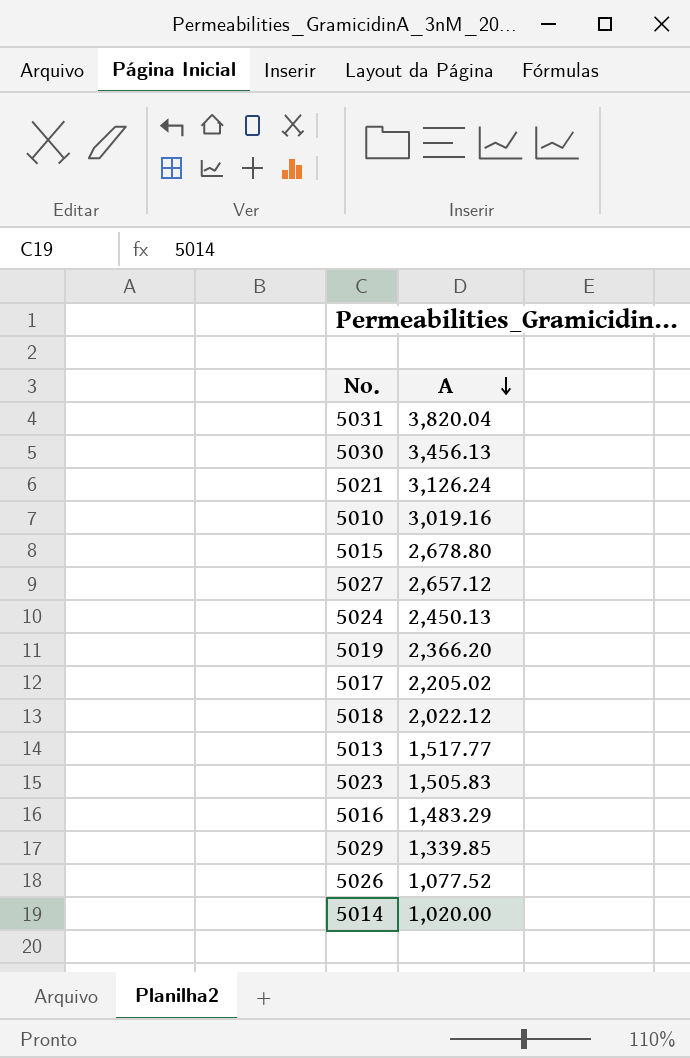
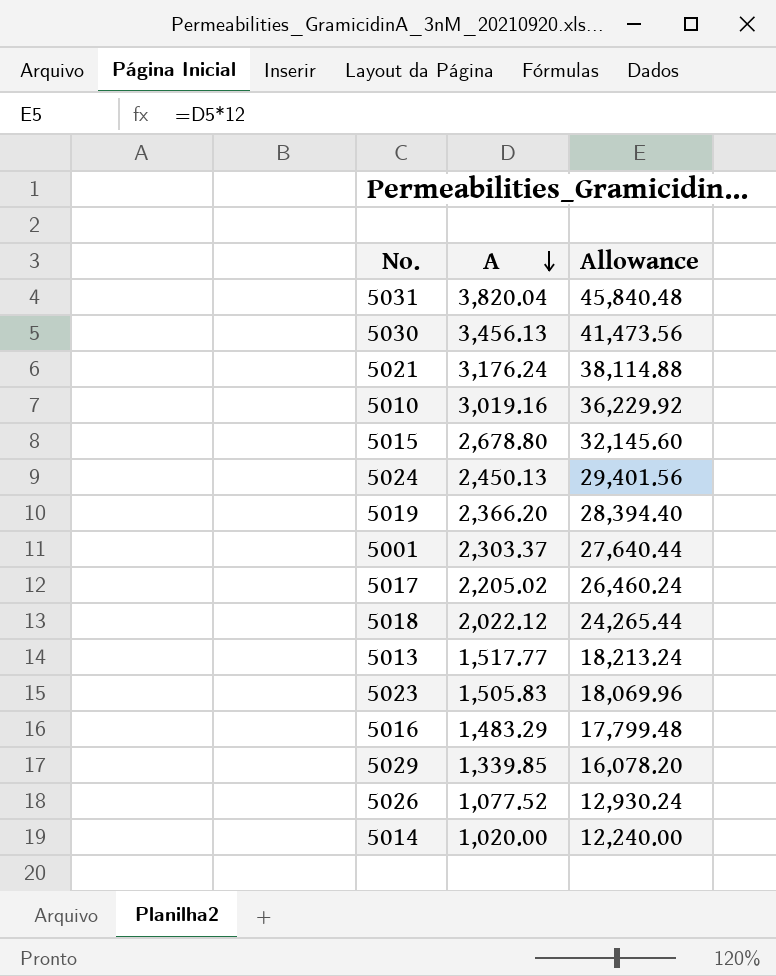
column Allowance | formula: none -> [A] * 12
row 5027: 2,657.12 -> none
5021 | A: 3,126.24 -> 3,176.24
row 5001: none -> 2,303.37 | 27,640.44

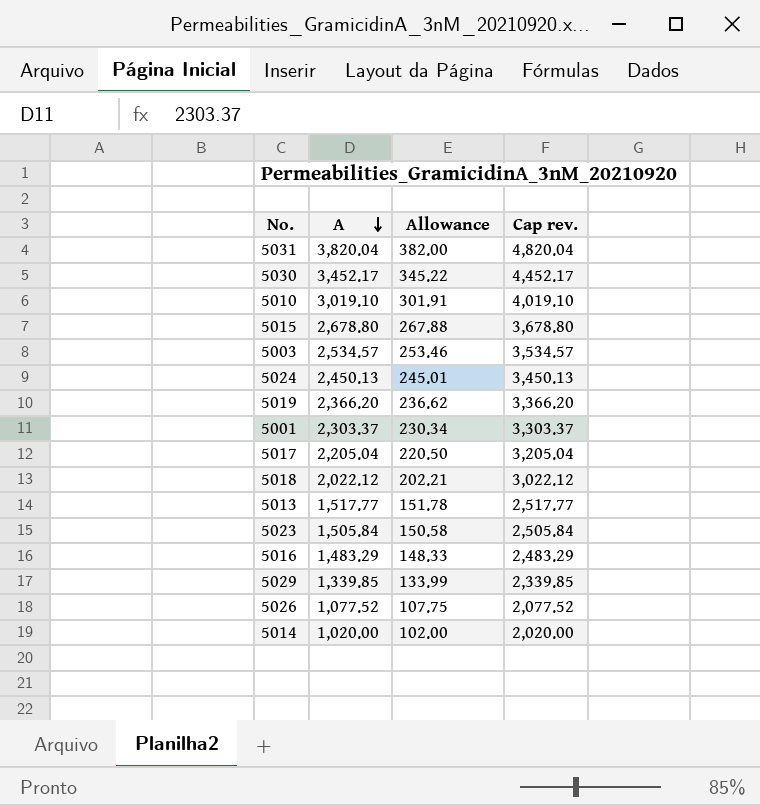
column Allowance | formula: [A] * 12 -> [A] * 0.1
column Cap rev. | formula: none -> [A] + 1000
row 5021: 3,176.24 | 38,114.88 -> none
5030 | A: 3,456.13 -> 3,452.17
5010 | A: 3,019.16 -> 3,019.10
row 5003: none -> 2,534.57 | 253.46 | 3,534.57
5017 | A: 2,205.02 -> 2,205.04
5023 | A: 1,505.83 -> 1,505.84

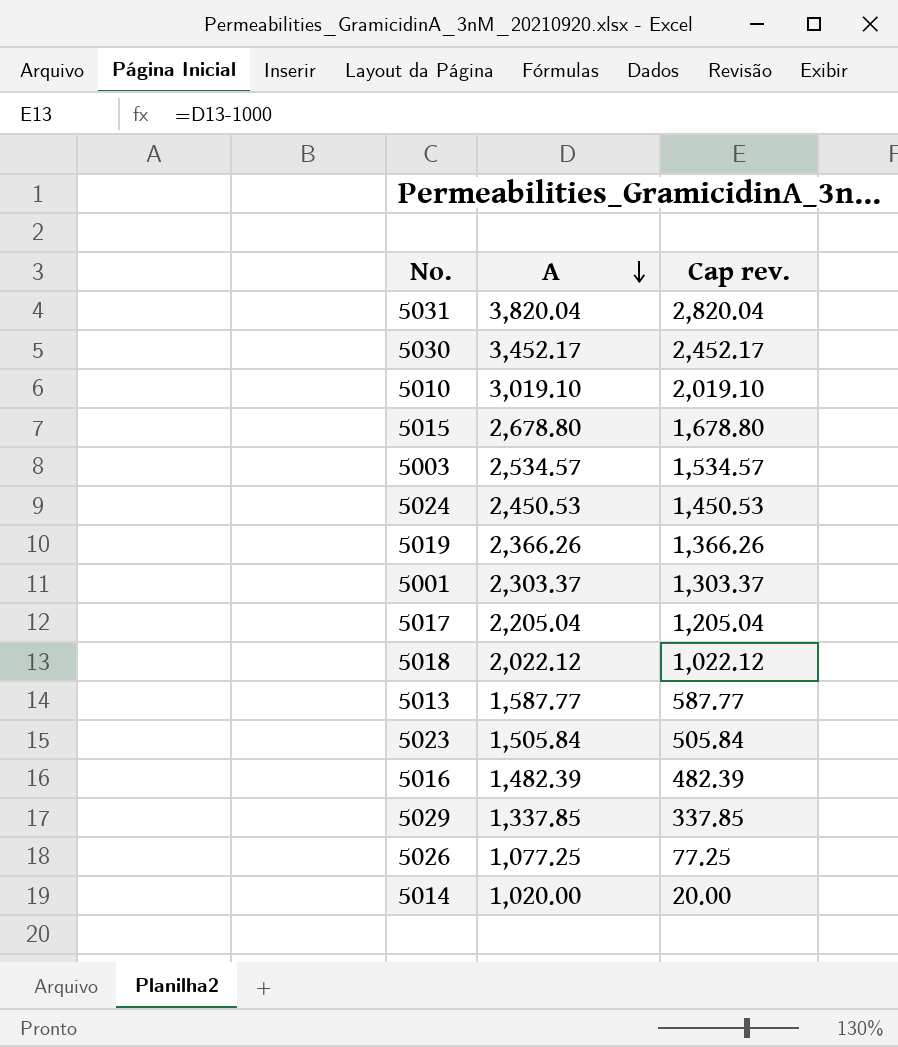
column Allowance | formula: [A] * 0.1 -> none
column Cap rev. | formula: [A] + 1000 -> [A] - 1000
5024 | A: 2,450.13 -> 2,450.53
5019 | A: 2,366.20 -> 2,366.26
5013 | A: 1,517.77 -> 1,587.77
5016 | A: 1,483.29 -> 1,482.39
5029 | A: 1,339.85 -> 1,337.85
5026 | A: 1,077.52 -> 1,077.25

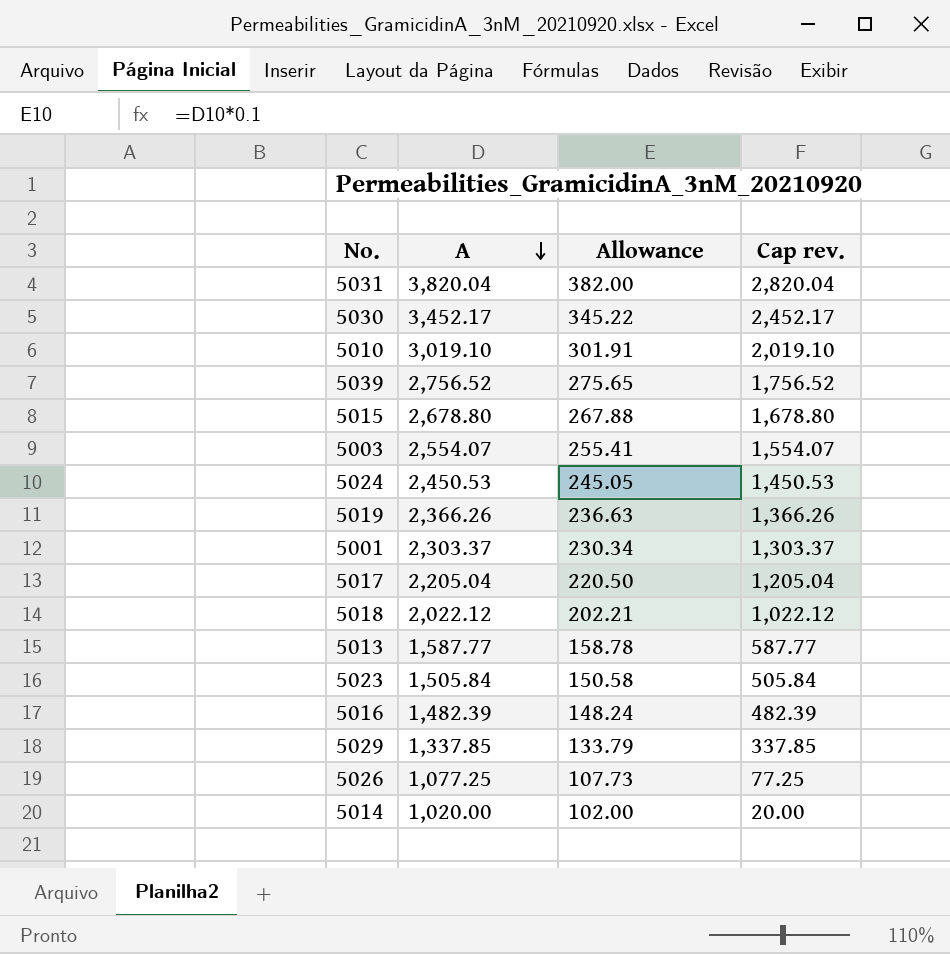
column Allowance | formula: none -> [A] * 0.1
row 5039: none -> 2,756.52 | 275.65 | 1,756.52
5003 | A: 2,534.57 -> 2,554.07
5003 | Cap rev.: 1,534.57 -> 1,554.07

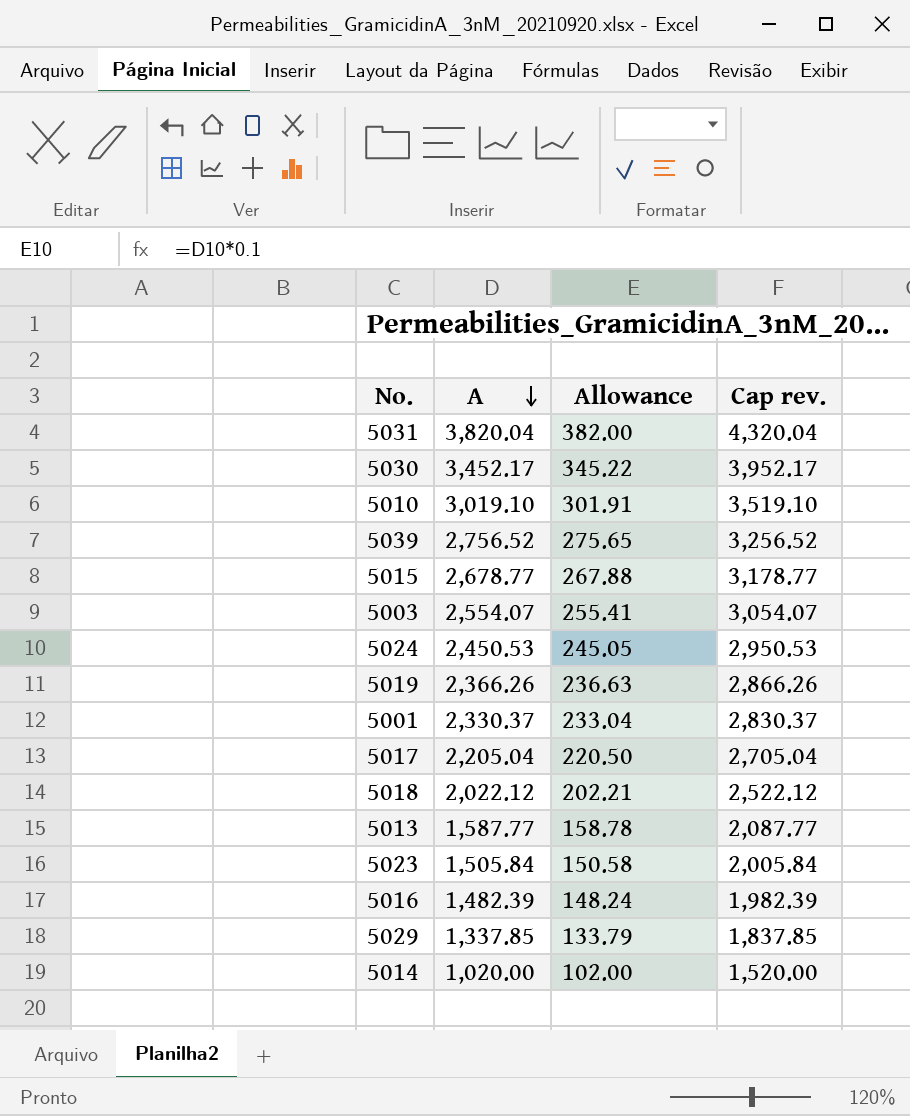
column Cap rev. | formula: [A] - 1000 -> [A] + 500
row 5026: 1,077.25 | 107.73 | 77.25 -> none
5015 | A: 2,678.80 -> 2,678.77
5001 | A: 2,303.37 -> 2,330.37
5001 | Allowance: 230.34 -> 233.04

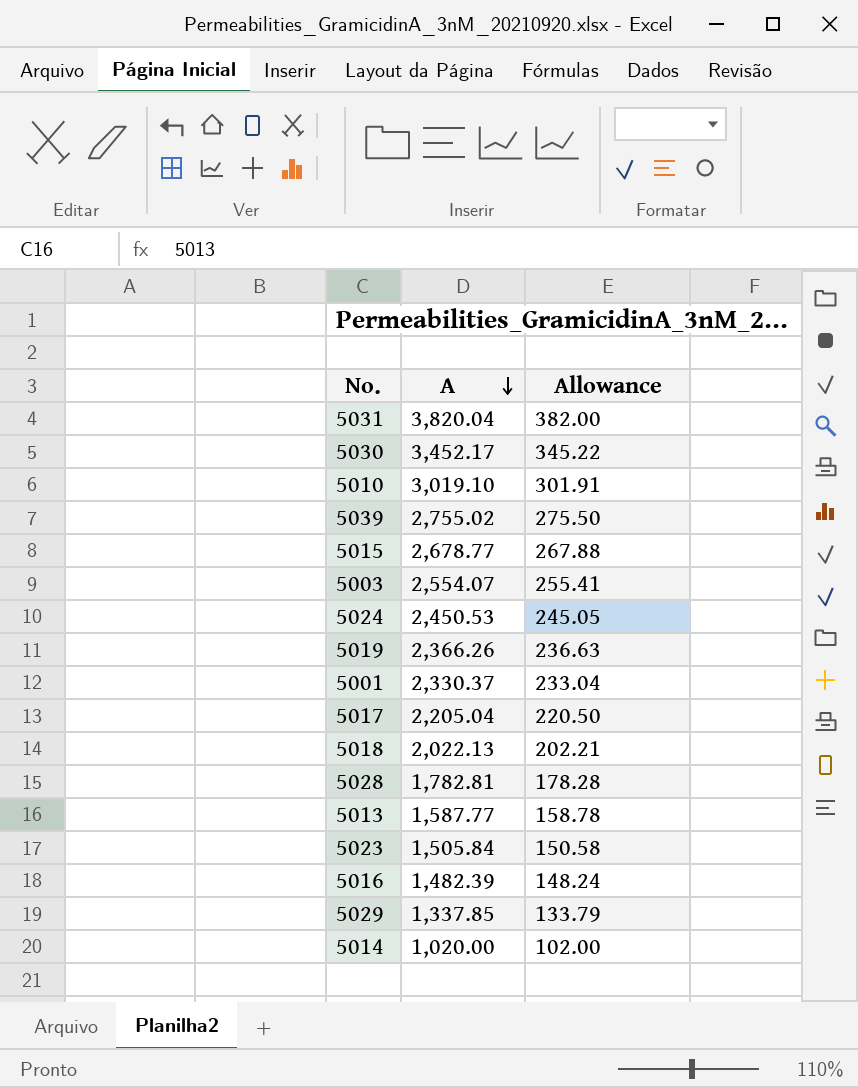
column Cap rev. | formula: [A] + 500 -> none
5039 | A: 2,756.52 -> 2,755.02
5039 | Allowance: 275.65 -> 275.50
5018 | A: 2,022.12 -> 2,022.13
row 5028: none -> 1,782.81 | 178.28

